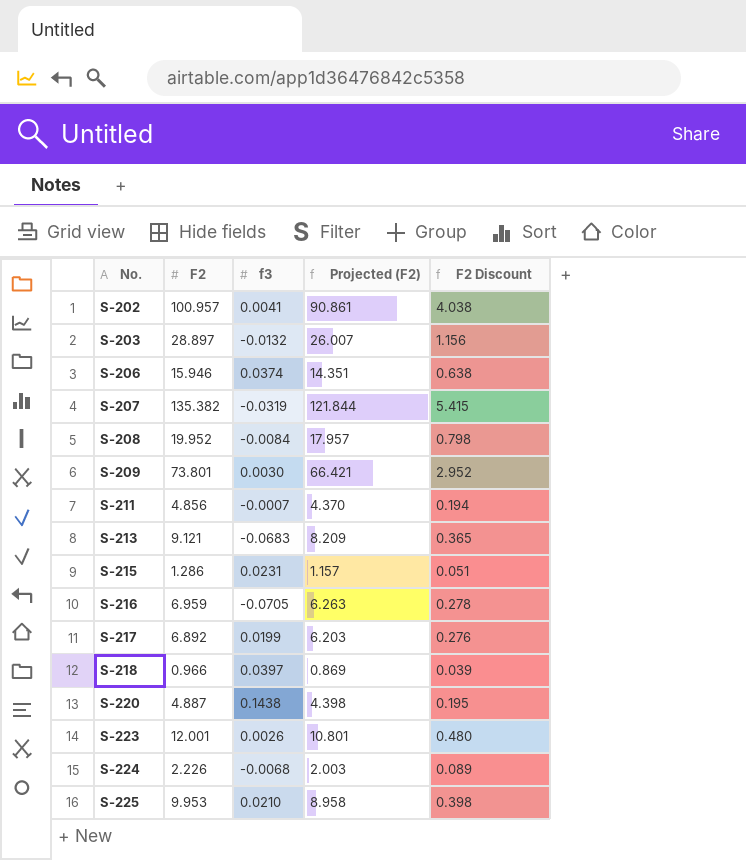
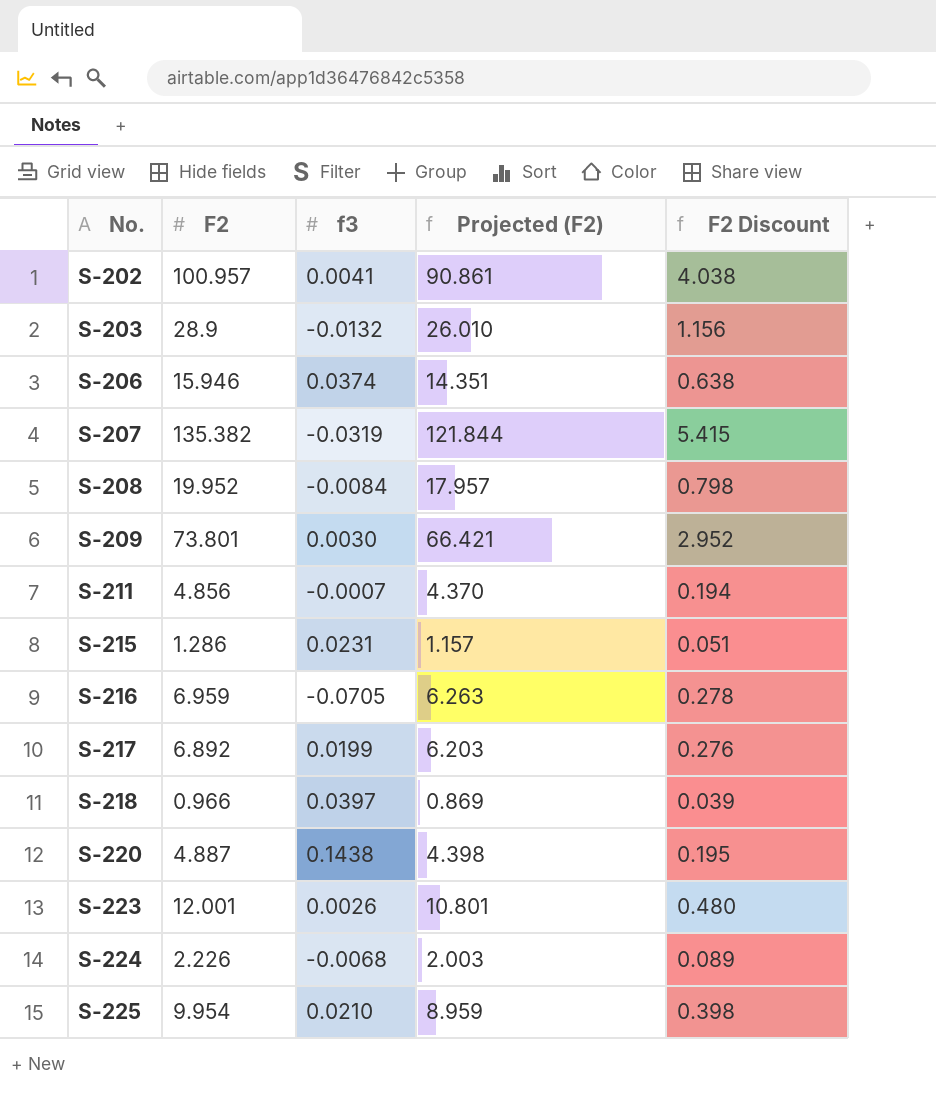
row S-213: 9.121 | -0.0683 | 8.209 | 0.365 -> none
S-203 | F2: 28.897 -> 28.9
S-203 | Projected (F2): 26.007 -> 26.010
S-225 | F2: 9.953 -> 9.954
S-225 | Projected (F2): 8.958 -> 8.959

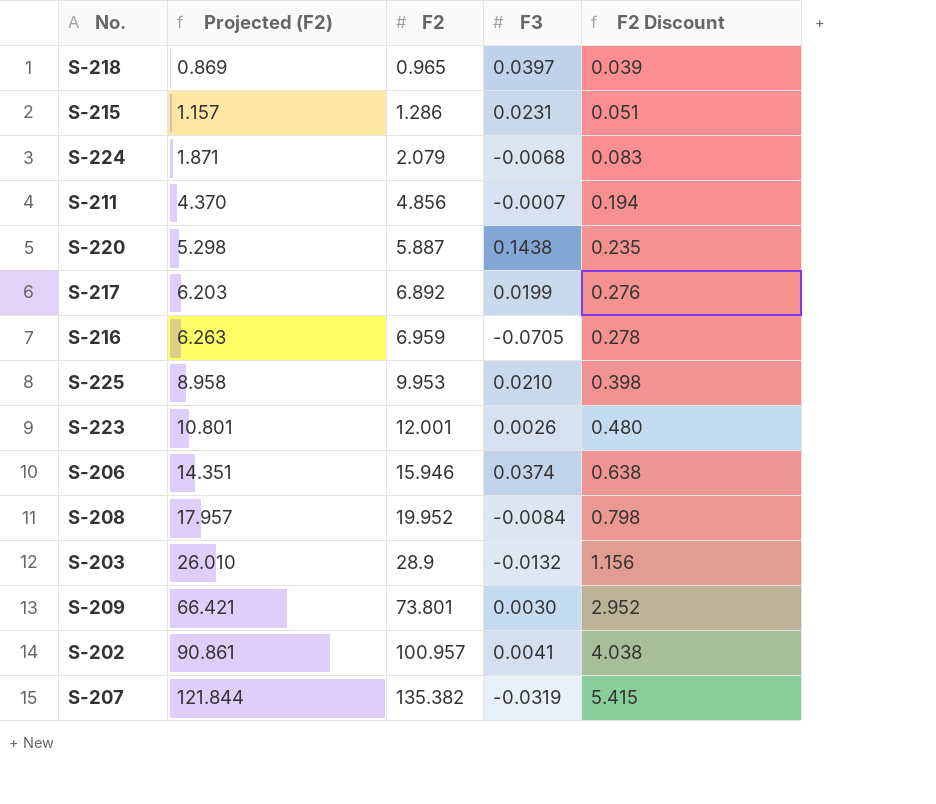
row order: No. ascending -> Projected (F2) ascending
column Projected (F2) | position: 4 -> 2
column name: f3 -> F3
S-218 | F2: 0.966 -> 0.965
S-224 | Projected (F2): 2.003 -> 1.871
S-224 | F2: 2.226 -> 2.079
S-224 | F2 Discount: 0.089 -> 0.083
S-220 | Projected (F2): 4.398 -> 5.298
S-220 | F2: 4.887 -> 5.887
S-220 | F2 Discount: 0.195 -> 0.235
S-225 | Projected (F2): 8.959 -> 8.958
S-225 | F2: 9.954 -> 9.953

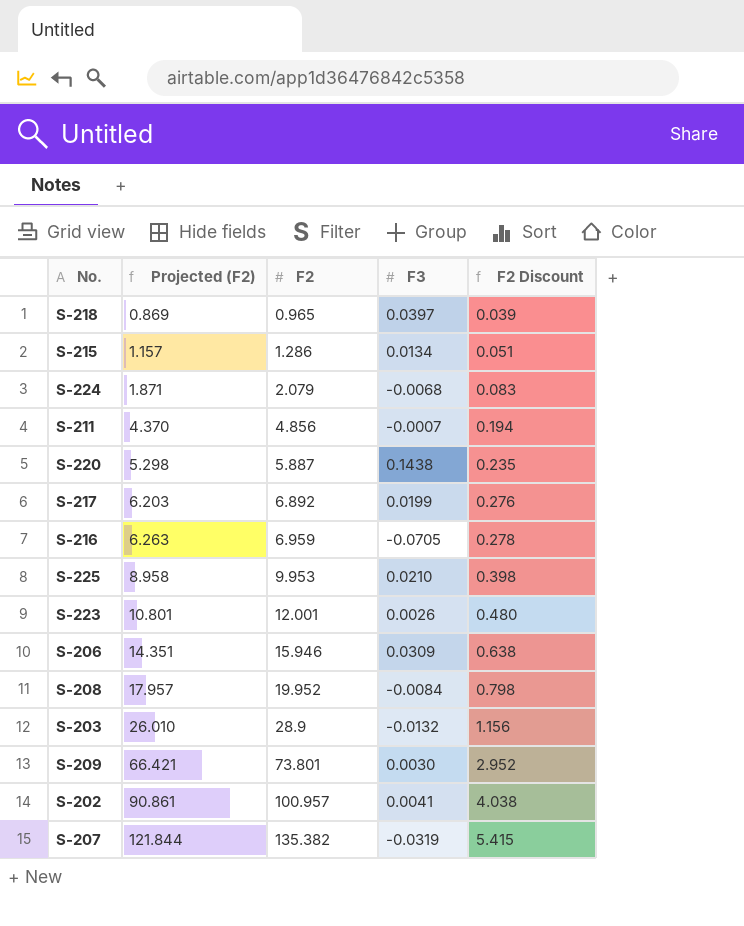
S-215 | F3: 0.0231 -> 0.0134
S-206 | F3: 0.0374 -> 0.0309

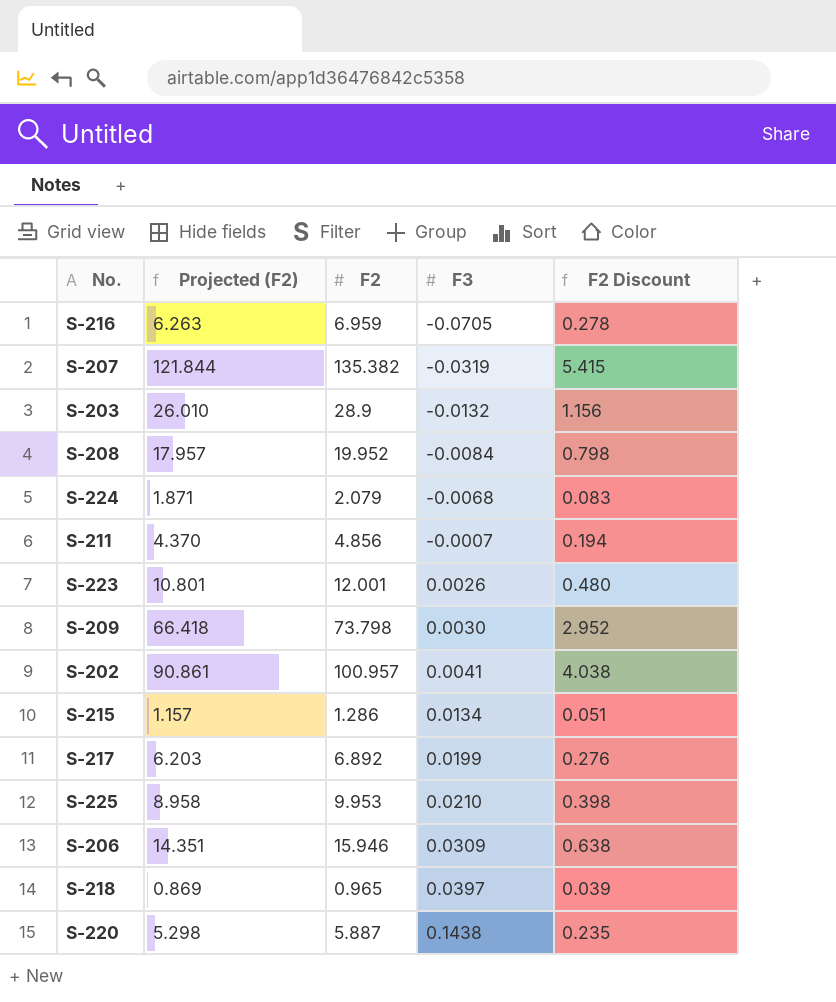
row order: Projected (F2) ascending -> F3 ascending
S-209 | Projected (F2): 66.421 -> 66.418
S-209 | F2: 73.801 -> 73.798

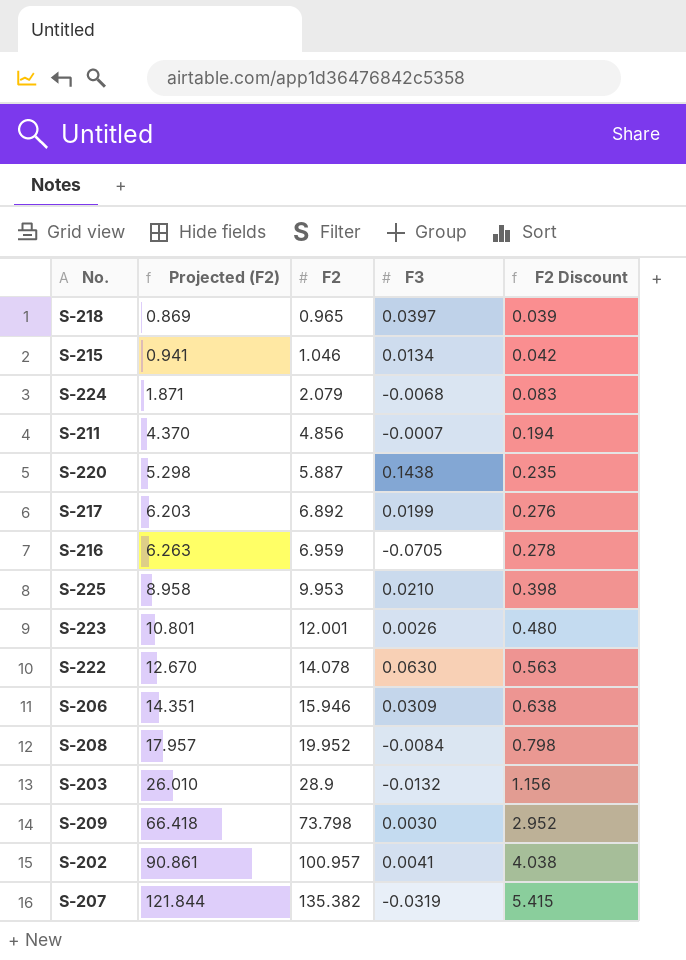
row order: F3 ascending -> Projected (F2) ascending
S-215 | Projected (F2): 1.157 -> 0.941
S-215 | F2: 1.286 -> 1.046
S-215 | F2 Discount: 0.051 -> 0.042
row S-222: none -> 12.670 | 14.078 | 0.0630 | 0.563

